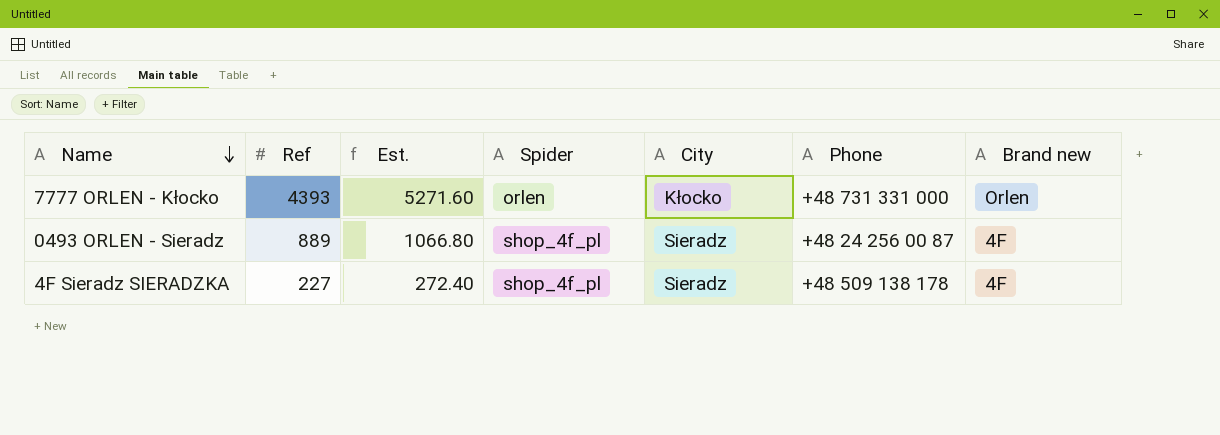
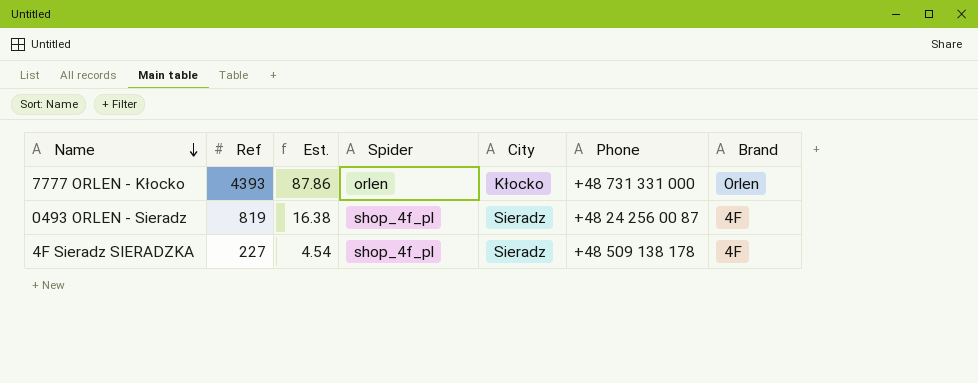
column Est. | formula: [Ref] * 1.2 -> [Ref] * 0.02
column name: Brand new -> Brand
0493 ORLEN - Sieradz | Ref: 889 -> 819

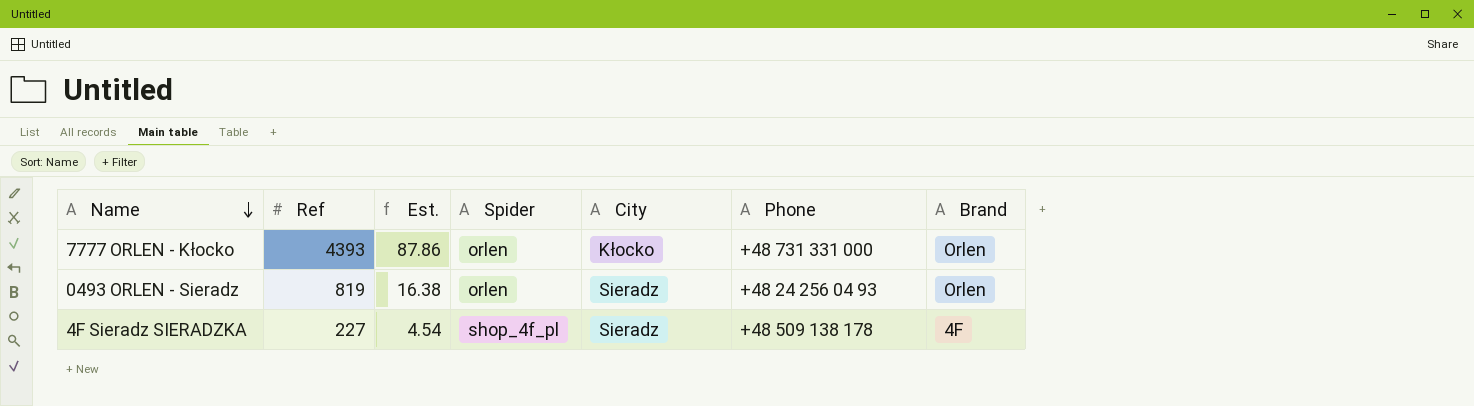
0493 ORLEN - Sieradz | Spider: shop_4f_pl -> orlen
0493 ORLEN - Sieradz | Phone: +48 24 256 00 87 -> +48 24 256 04 93
0493 ORLEN - Sieradz | Brand: 4F -> Orlen

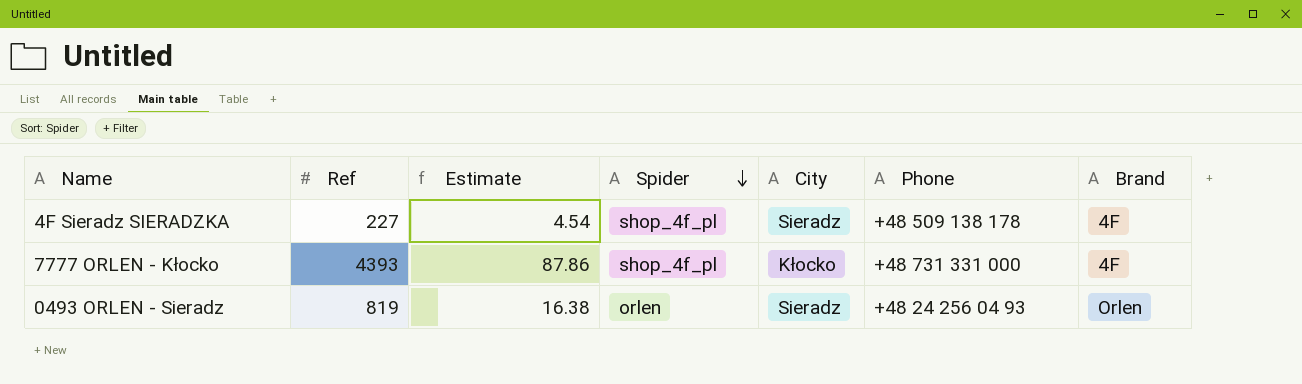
row order: Name descending -> Spider descending
column name: Est. -> Estimate
7777 ORLEN - Kłocko | Spider: orlen -> shop_4f_pl
7777 ORLEN - Kłocko | Brand: Orlen -> 4F

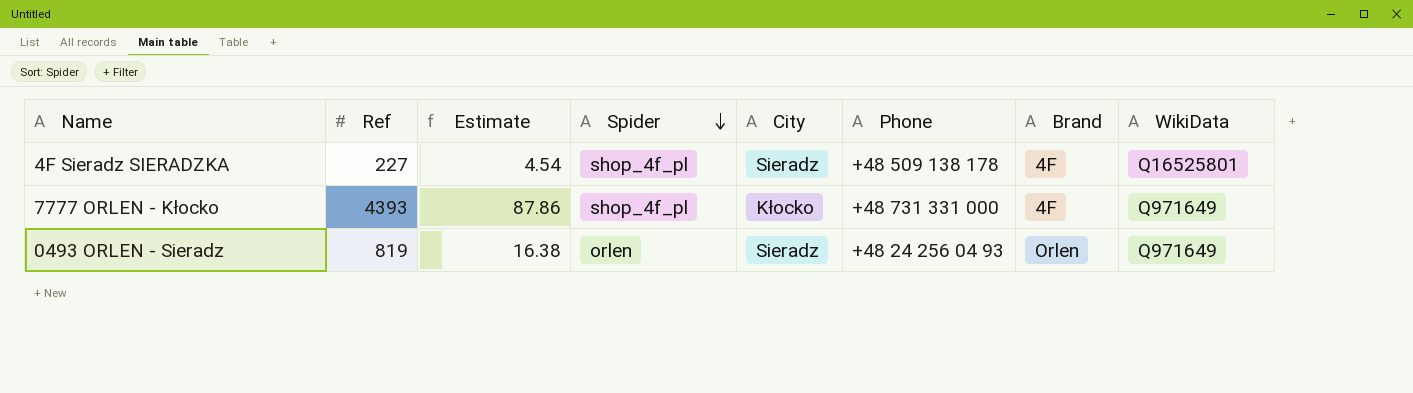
column WikiData | position: none -> 8

